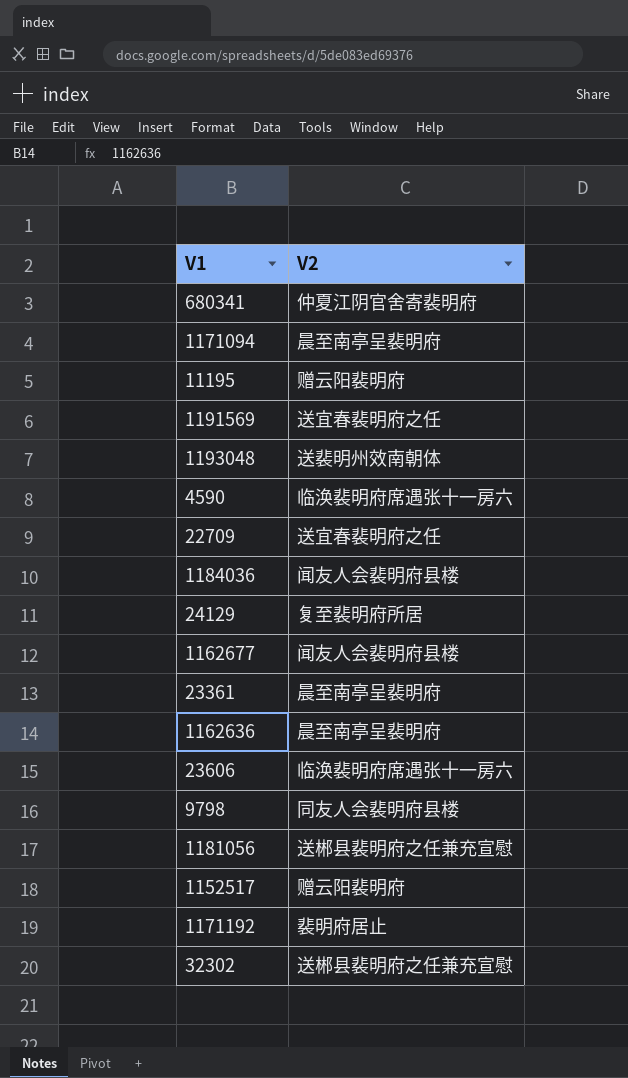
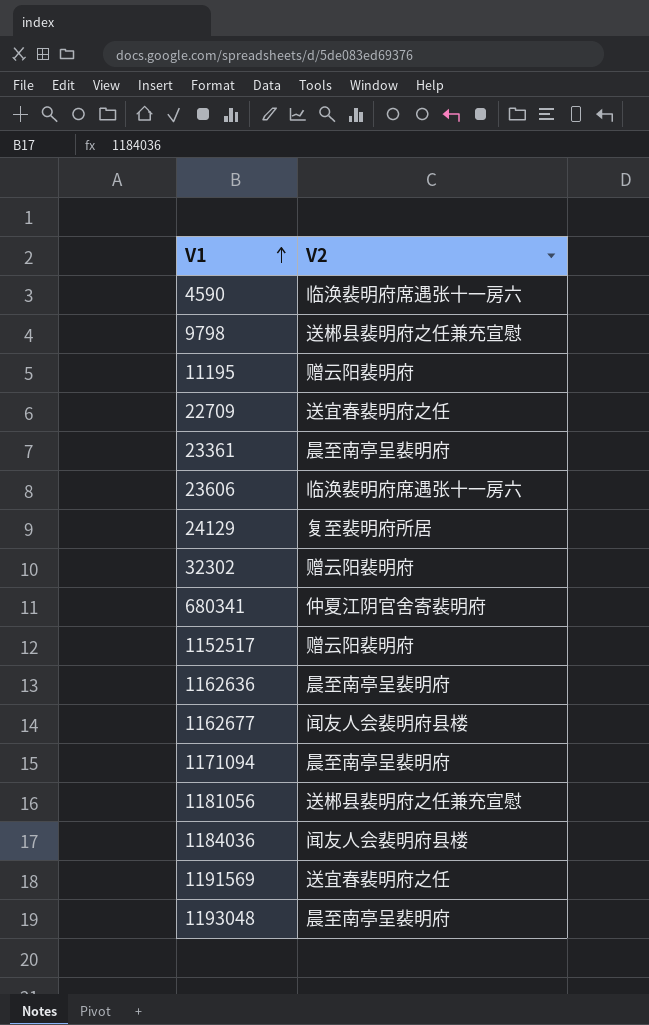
row order: none -> V1 ascending
row 1171192: 裴明府居止 -> none
9798 | V2: 同友人会裴明府县楼 -> 送郴县裴明府之任兼充宣慰
32302 | V2: 送郴县裴明府之任兼充宣慰 -> 赠云阳裴明府
1193048 | V2: 送裴明州效南朝体 -> 晨至南亭呈裴明府

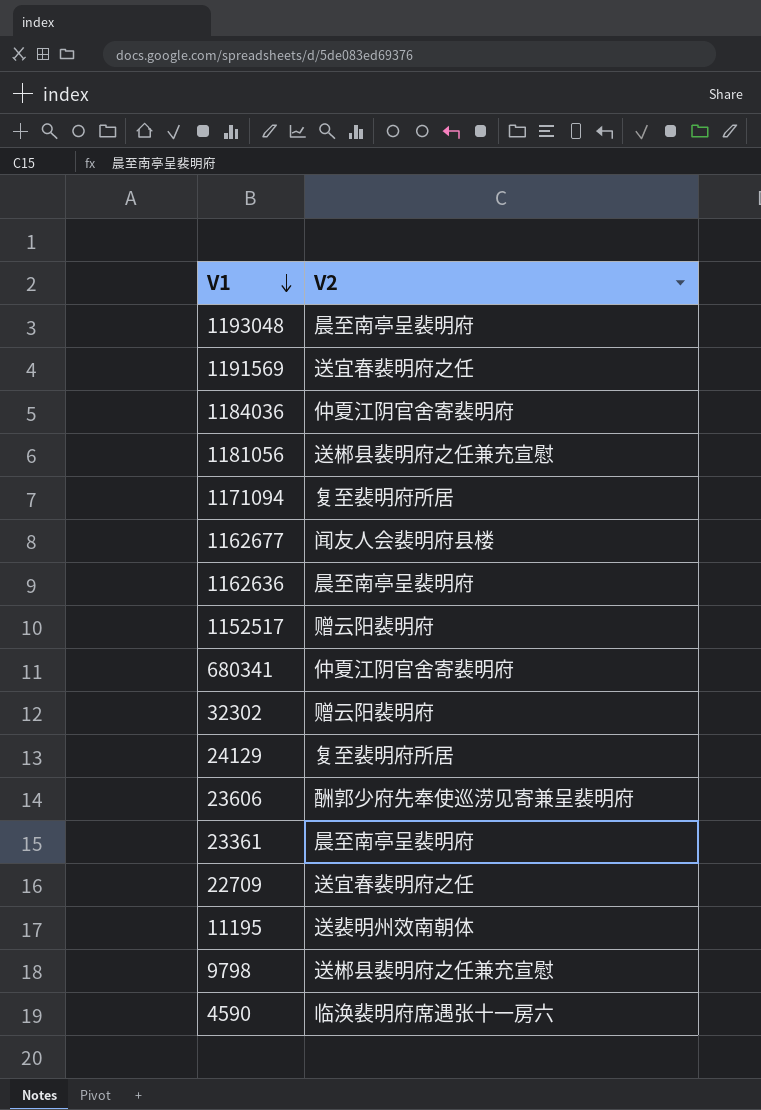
row order: V1 ascending -> V1 descending
1184036 | V2: 闻友人会裴明府县楼 -> 仲夏江阴官舍寄裴明府
1171094 | V2: 晨至南亭呈裴明府 -> 复至裴明府所居
23606 | V2: 临涣裴明府席遇张十一房六 -> 酬郭少府先奉使巡涝见寄兼呈裴明府
11195 | V2: 赠云阳裴明府 -> 送裴明州效南朝体

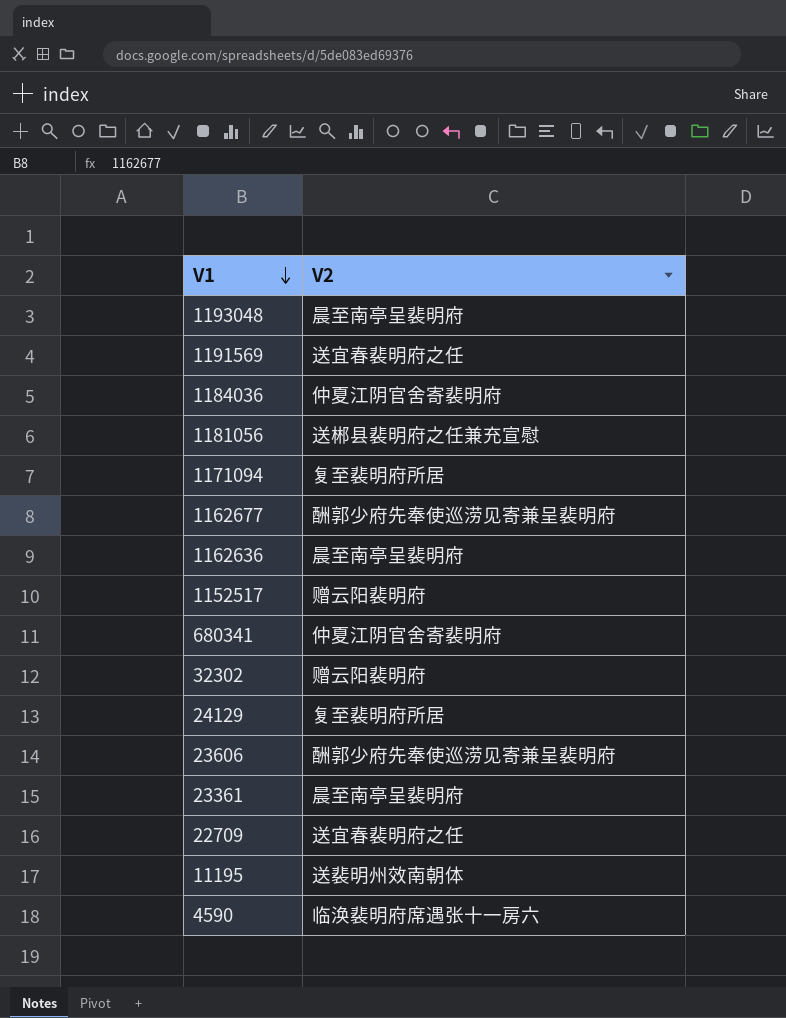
row 9798: 送郴县裴明府之任兼充宣慰 -> none
1162677 | V2: 闻友人会裴明府县楼 -> 酬郭少府先奉使巡涝见寄兼呈裴明府

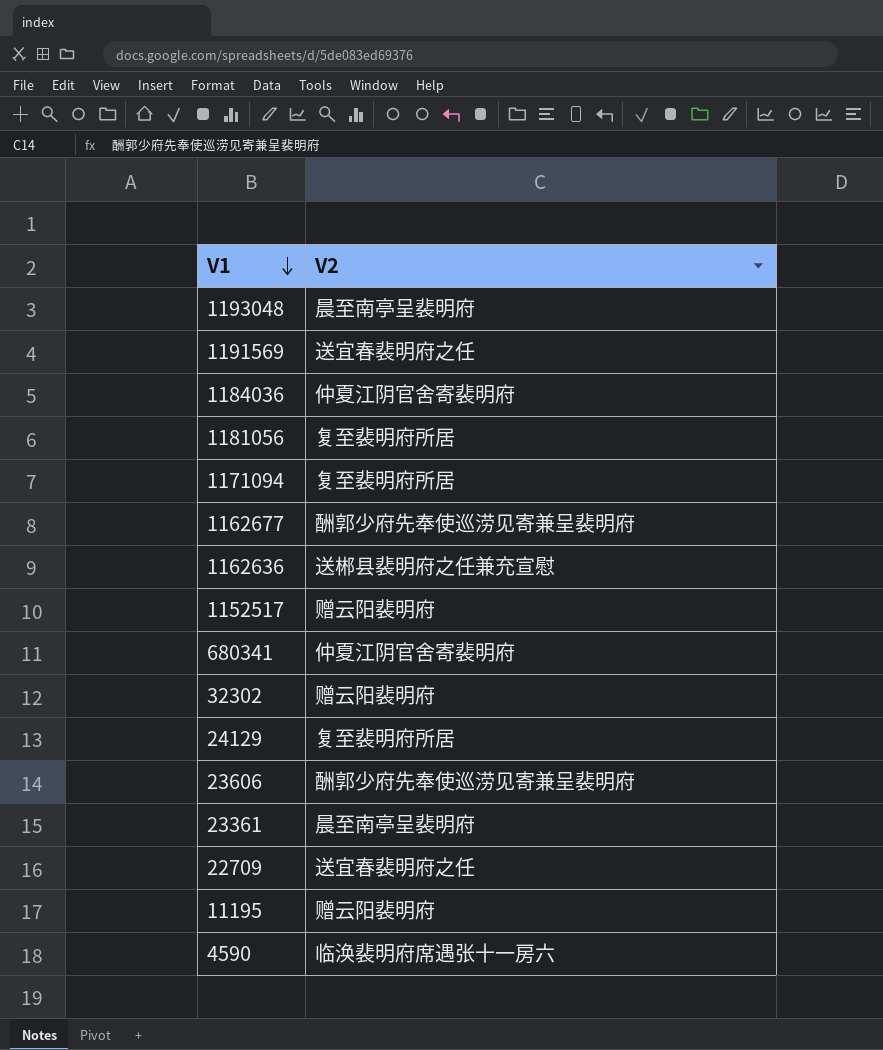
1181056 | V2: 送郴县裴明府之任兼充宣慰 -> 复至裴明府所居
1162636 | V2: 晨至南亭呈裴明府 -> 送郴县裴明府之任兼充宣慰
11195 | V2: 送裴明州效南朝体 -> 赠云阳裴明府

